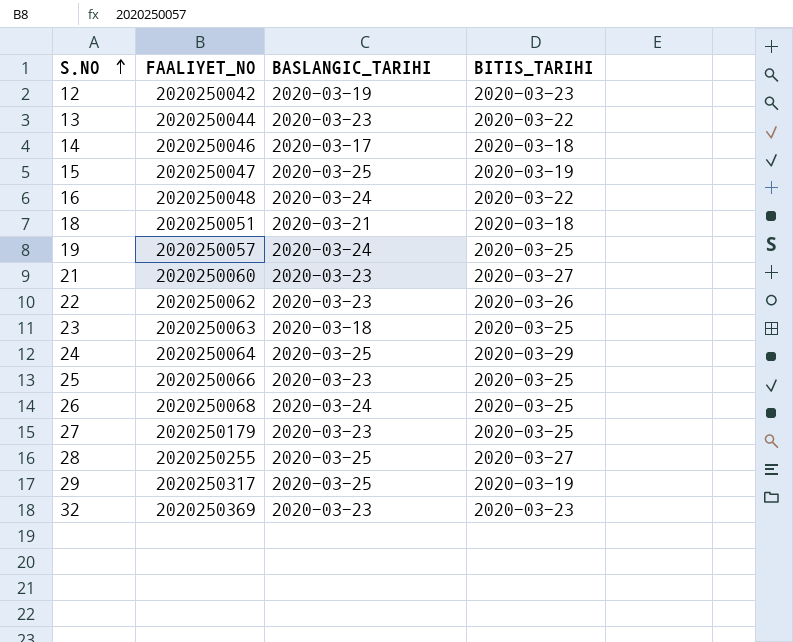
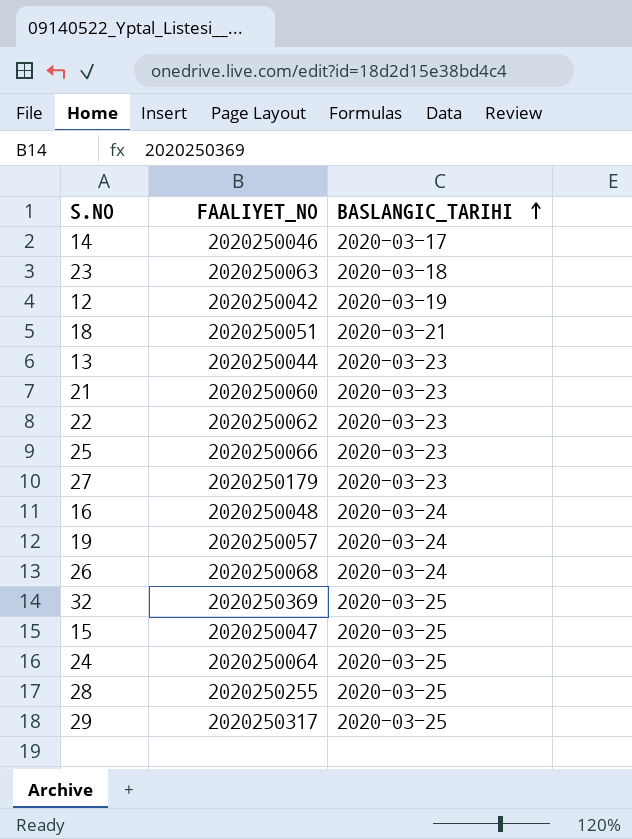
row order: S.NO ascending -> BASLANGIC_TARIHI ascending
column BITIS_TARIHI | position: 4 -> none
32 | BASLANGIC_TARIHI: 2020-03-23 -> 2020-03-25

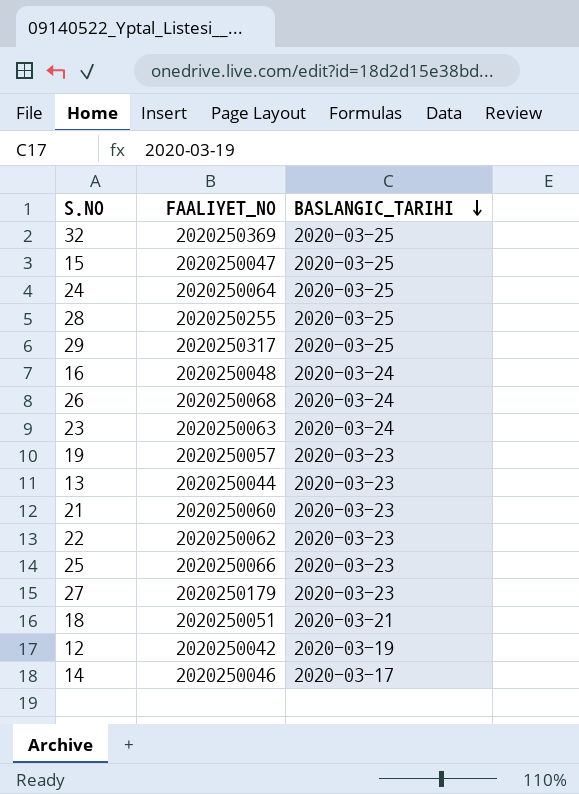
row order: BASLANGIC_TARIHI ascending -> BASLANGIC_TARIHI descending
23 | BASLANGIC_TARIHI: 2020-03-18 -> 2020-03-24
19 | BASLANGIC_TARIHI: 2020-03-24 -> 2020-03-23

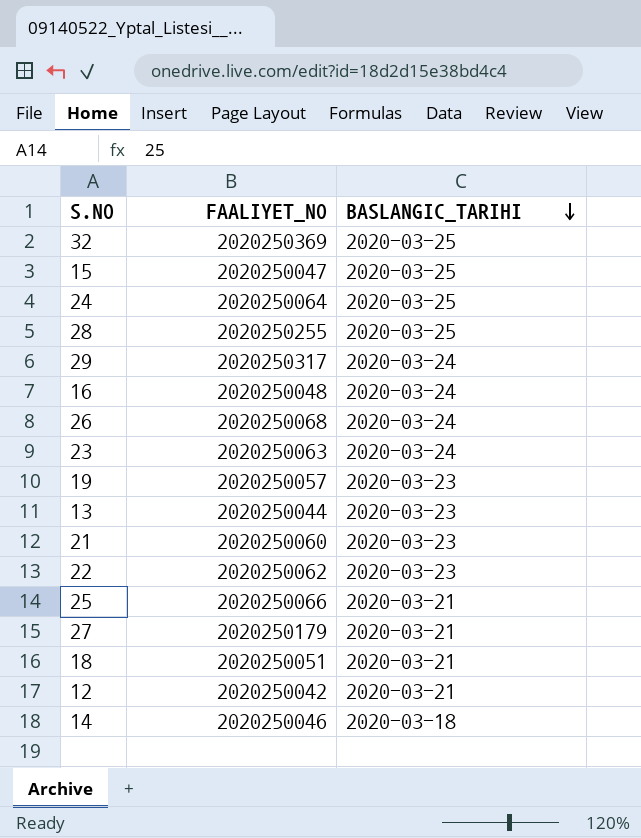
29 | BASLANGIC_TARIHI: 2020-03-25 -> 2020-03-24
25 | BASLANGIC_TARIHI: 2020-03-23 -> 2020-03-21
27 | BASLANGIC_TARIHI: 2020-03-23 -> 2020-03-21
12 | BASLANGIC_TARIHI: 2020-03-19 -> 2020-03-21
14 | BASLANGIC_TARIHI: 2020-03-17 -> 2020-03-18

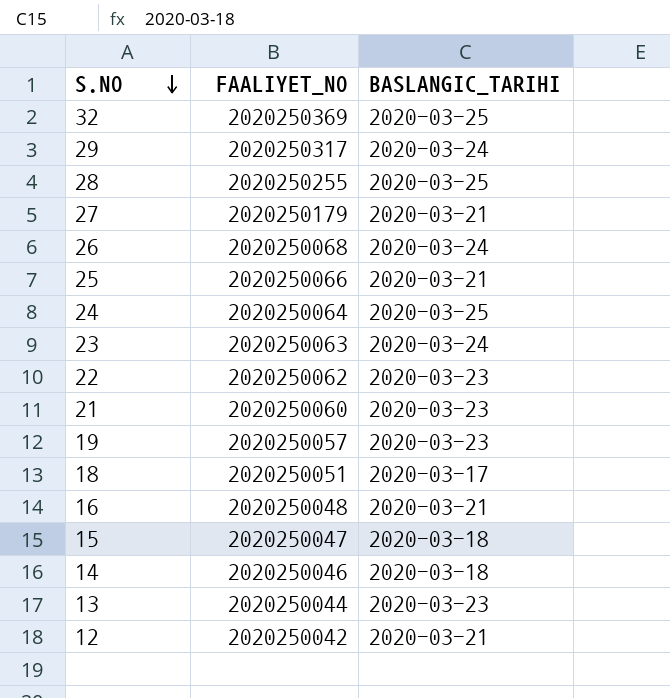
row order: BASLANGIC_TARIHI descending -> S.NO descending
18 | BASLANGIC_TARIHI: 2020-03-21 -> 2020-03-17
16 | BASLANGIC_TARIHI: 2020-03-24 -> 2020-03-21
15 | BASLANGIC_TARIHI: 2020-03-25 -> 2020-03-18

